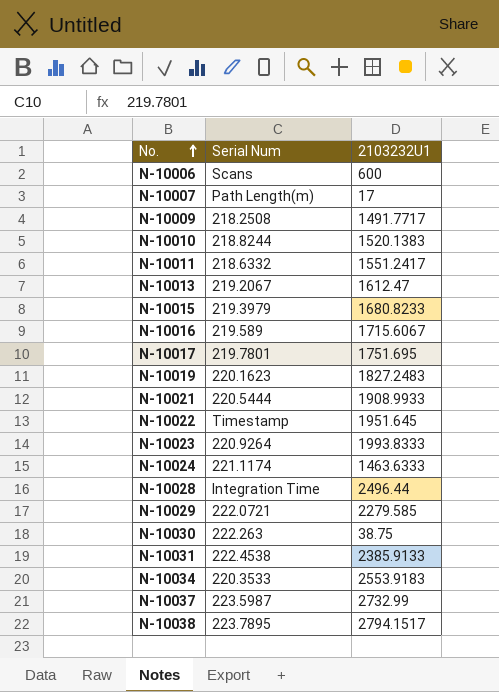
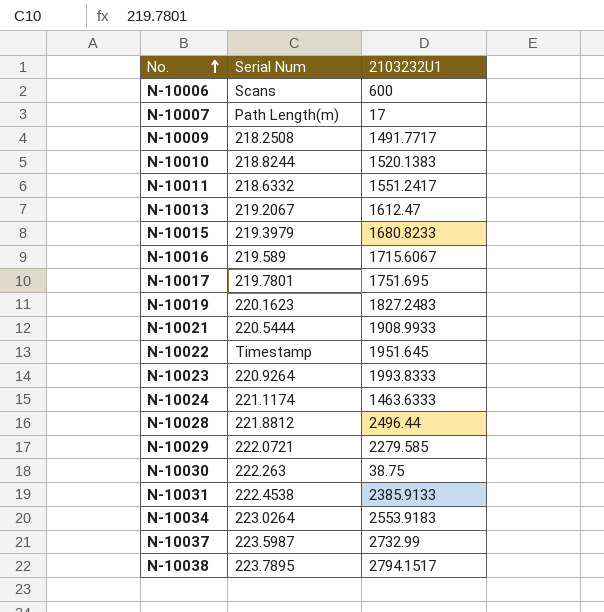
N-10028 | Serial Num: Integration Time -> 221.8812
N-10034 | Serial Num: 220.3533 -> 223.0264

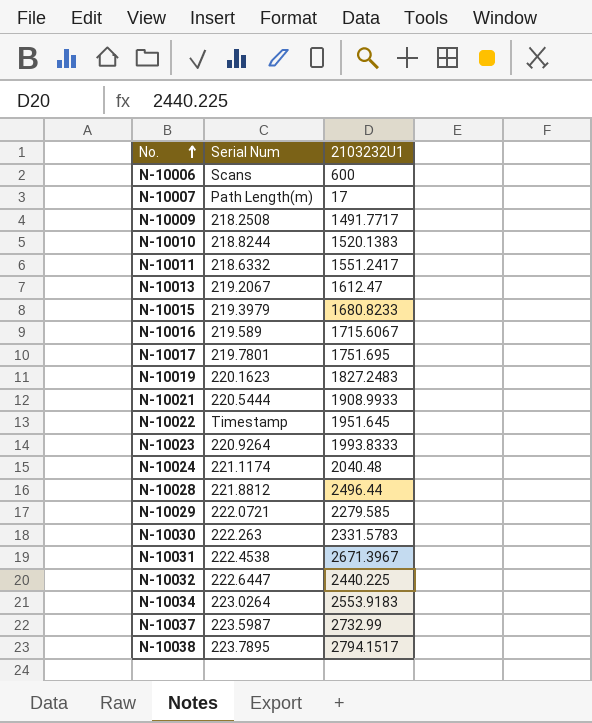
N-10024 | 2103232U1: 1463.6333 -> 2040.48
N-10030 | 2103232U1: 38.75 -> 2331.5783
N-10031 | 2103232U1: 2385.9133 -> 2671.3967
row N-10032: none -> 222.6447 | 2440.225

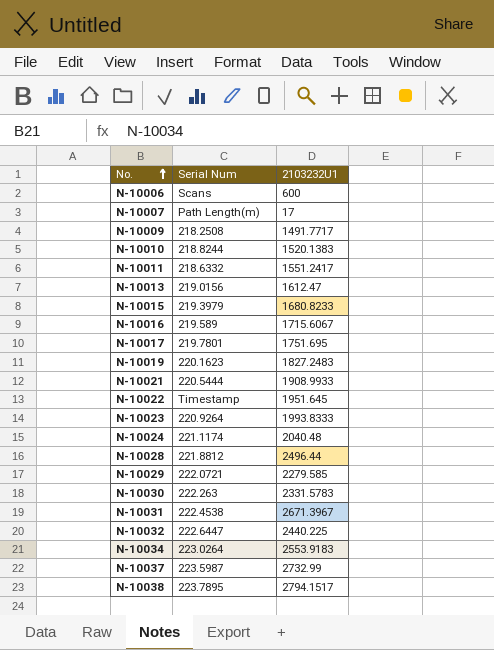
N-10013 | Serial Num: 219.2067 -> 219.0156

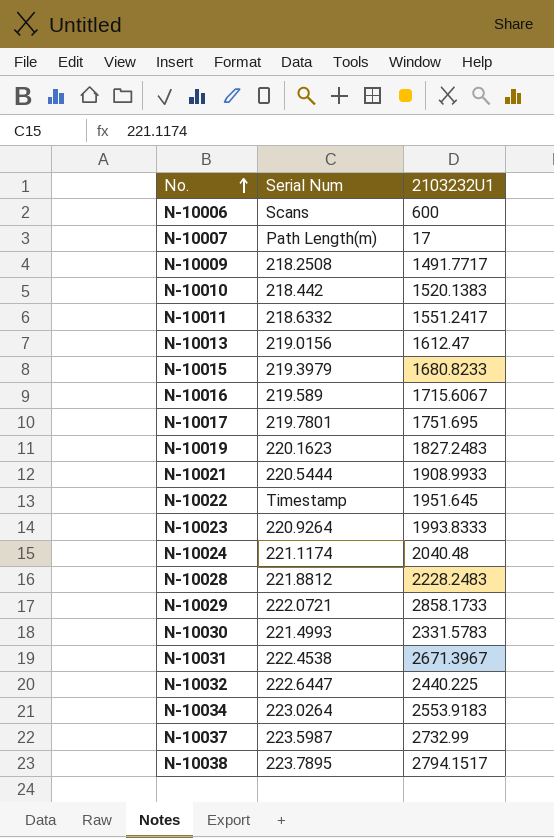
N-10010 | Serial Num: 218.8244 -> 218.442
N-10028 | 2103232U1: 2496.44 -> 2228.2483
N-10029 | 2103232U1: 2279.585 -> 2858.1733
N-10030 | Serial Num: 222.263 -> 221.4993

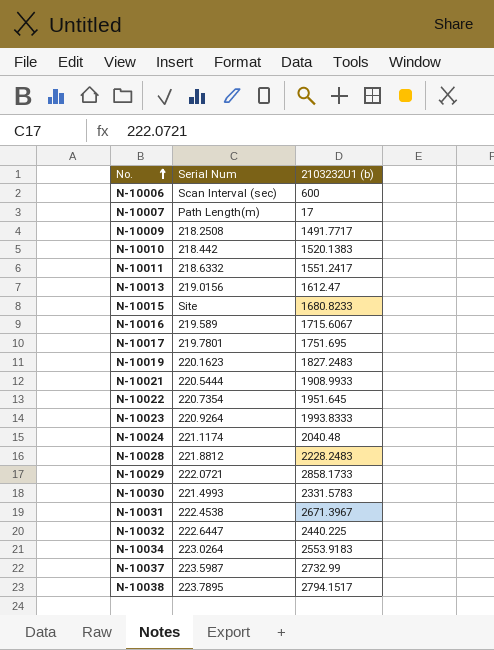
column name: 2103232U1 -> 2103232U1 (b)
N-10006 | Serial Num: Scans -> Scan Interval (sec)
N-10015 | Serial Num: 219.3979 -> Site
N-10022 | Serial Num: Timestamp -> 220.7354

